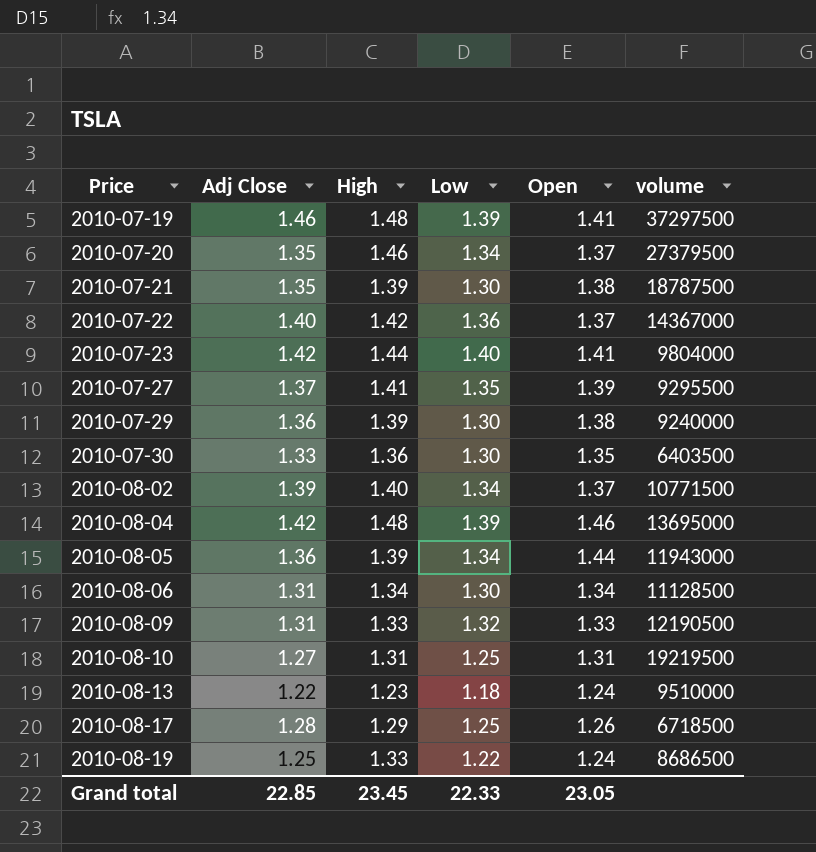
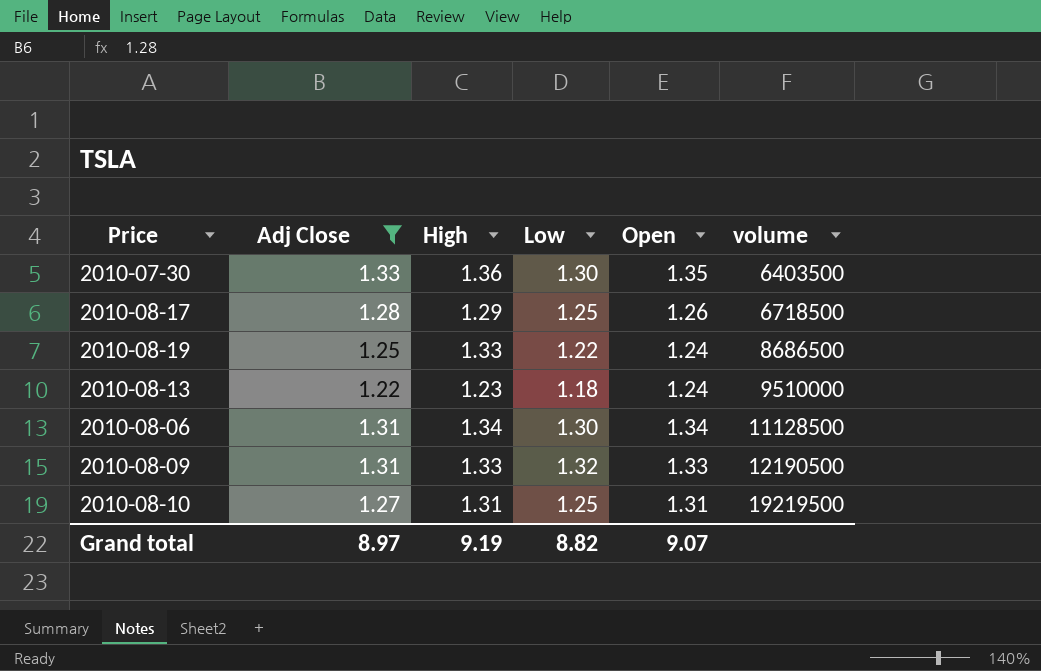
filter: none -> Adj Close <= 1.33
row order: Price ascending -> volume ascending
Grand total | Adj Close: 22.85 -> 8.97
Grand total | High: 23.45 -> 9.19
Grand total | Low: 22.33 -> 8.82
Grand total | Open: 23.05 -> 9.07

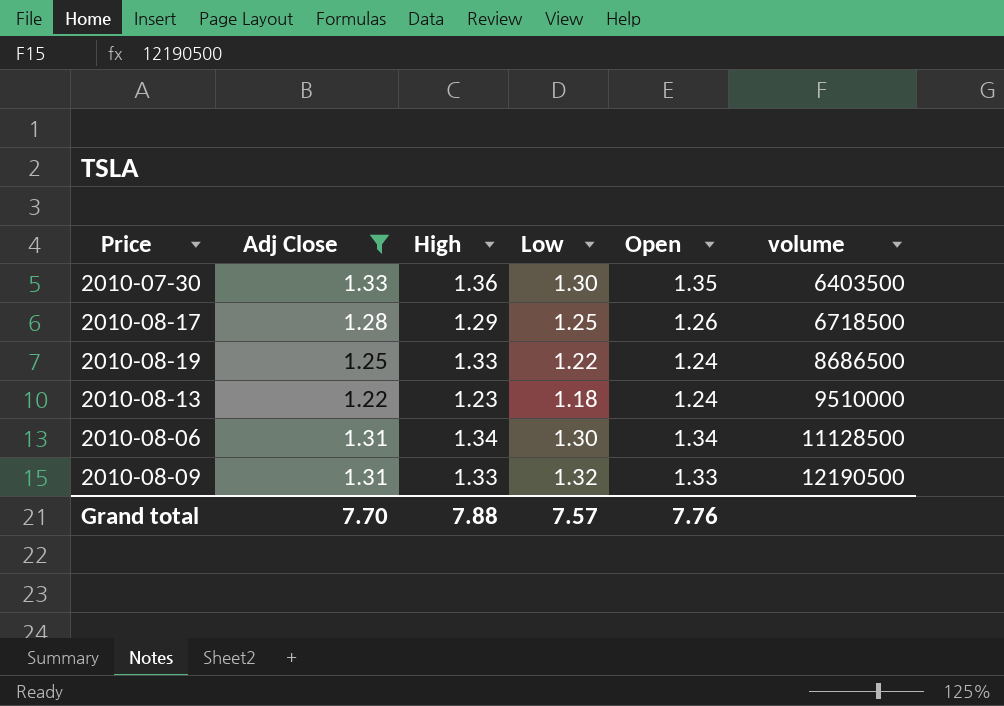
row 2010-08-10: 1.27 | 1.31 | 1.25 | 1.31 | 19219500 -> none
Grand total | Adj Close: 8.97 -> 7.70
Grand total | High: 9.19 -> 7.88
Grand total | Low: 8.82 -> 7.57
Grand total | Open: 9.07 -> 7.76

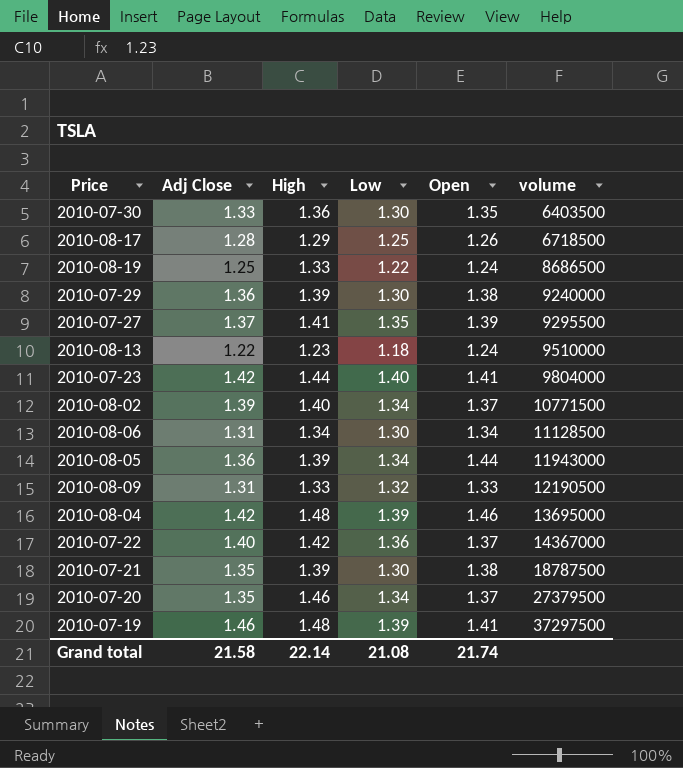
filter: Adj Close <= 1.33 -> none
Grand total | Adj Close: 7.70 -> 21.58
Grand total | High: 7.88 -> 22.14
Grand total | Low: 7.57 -> 21.08
Grand total | Open: 7.76 -> 21.74

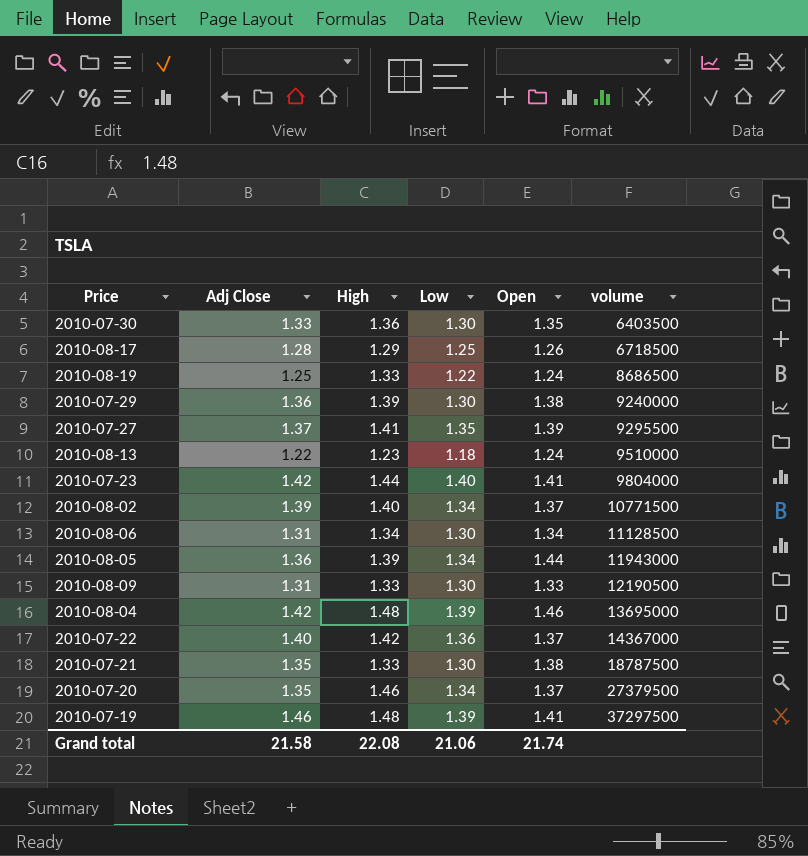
2010-08-09 | Low: 1.32 -> 1.30
2010-07-21 | High: 1.39 -> 1.33
Grand total | High: 22.14 -> 22.08
Grand total | Low: 21.08 -> 21.06

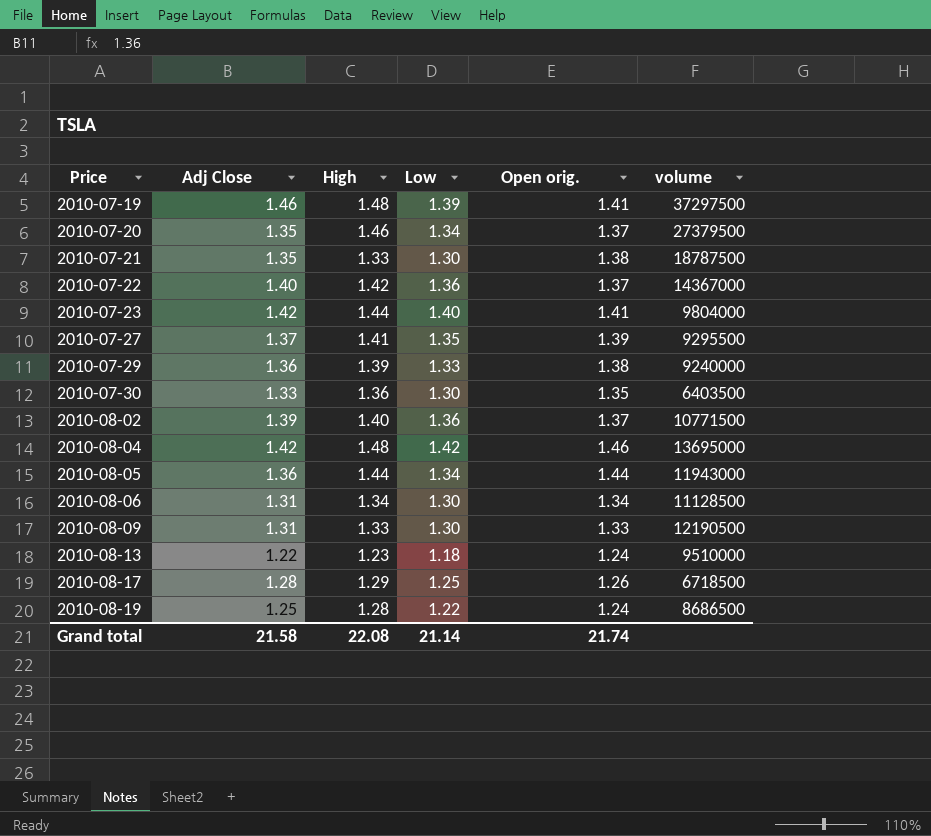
row order: volume ascending -> Price ascending
column name: Open -> Open orig.
2010-07-29 | Low: 1.30 -> 1.33
2010-08-02 | Low: 1.34 -> 1.36
2010-08-04 | Low: 1.39 -> 1.42
2010-08-05 | High: 1.39 -> 1.44
2010-08-19 | High: 1.33 -> 1.28
Grand total | Low: 21.06 -> 21.14

